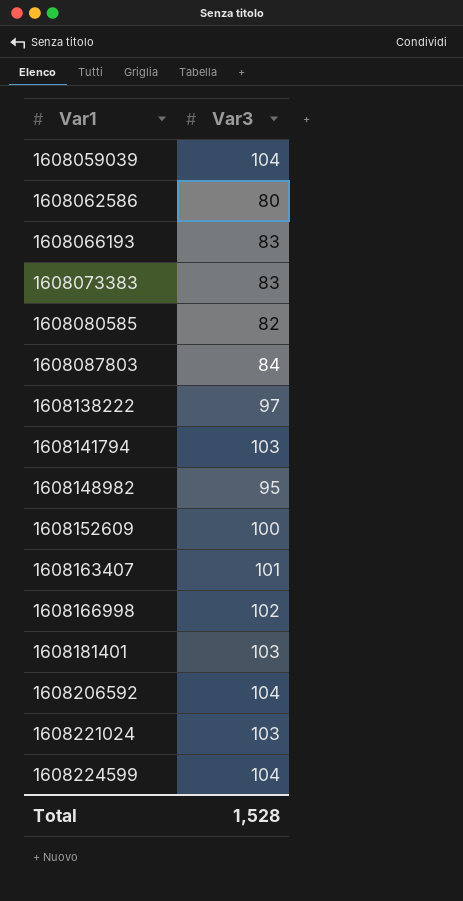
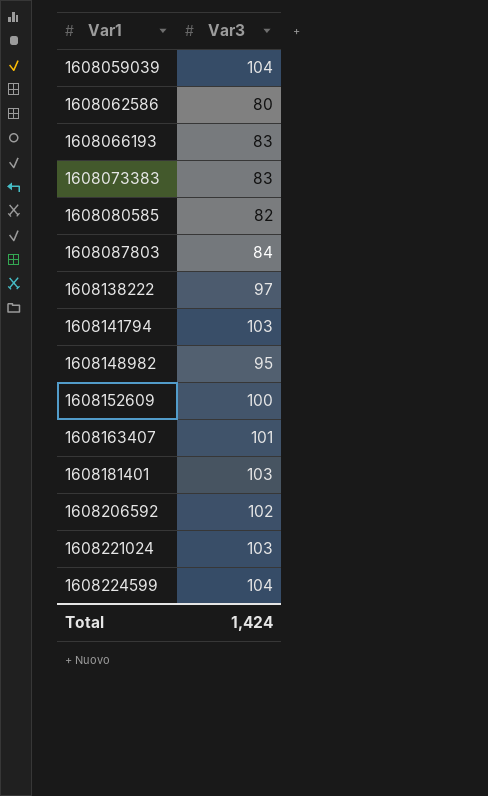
row 1608166998: 102 -> none
1608206592 | Var3: 104 -> 102
Total | Var3: 1,528 -> 1,424

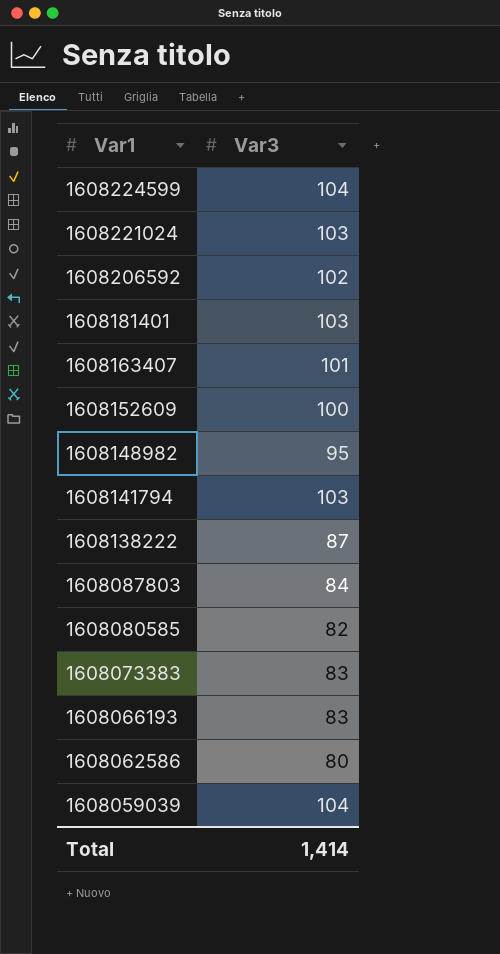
row order: Var1 ascending -> Var1 descending
1608138222 | Var3: 97 -> 87
Total | Var3: 1,424 -> 1,414

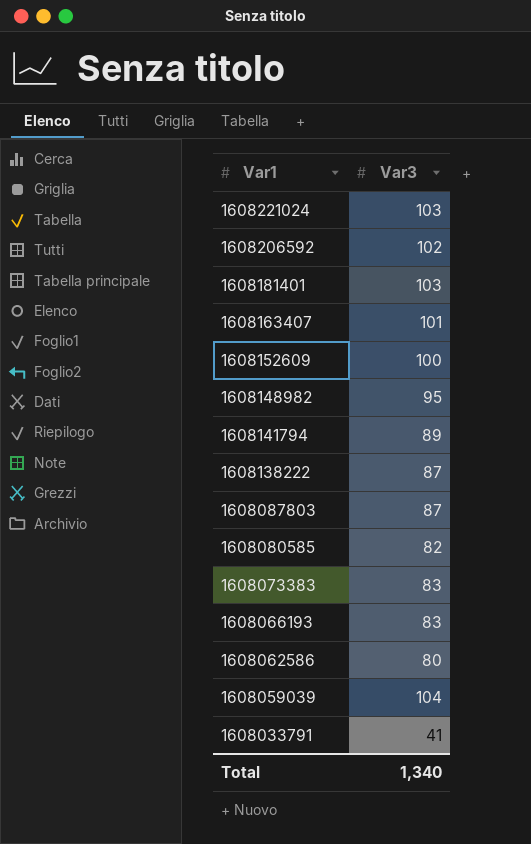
row 1608224599: 104 -> none
1608141794 | Var3: 103 -> 89
1608087803 | Var3: 84 -> 87
row 1608033791: none -> 41
Total | Var3: 1,414 -> 1,340

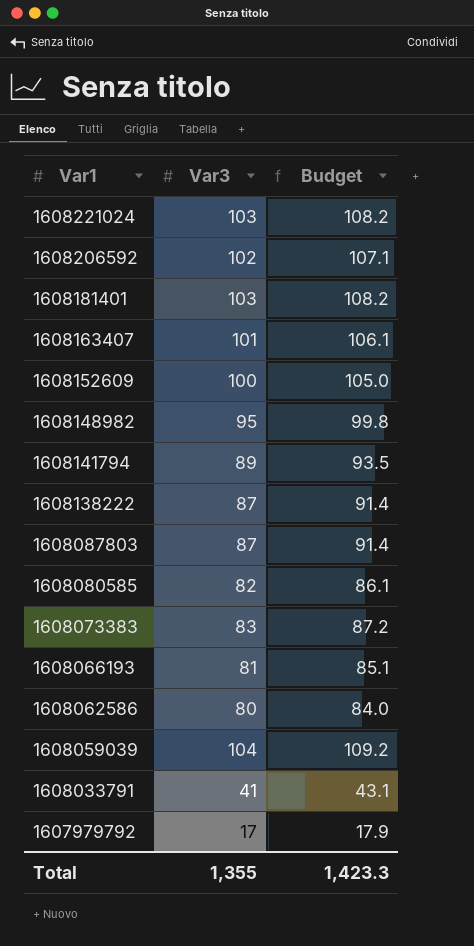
column Budget | formula: none -> [Var3] * 1.05
1608066193 | Var3: 83 -> 81
row 1607979792: none -> 17 | 17.9
Total | Var3: 1,340 -> 1,355

